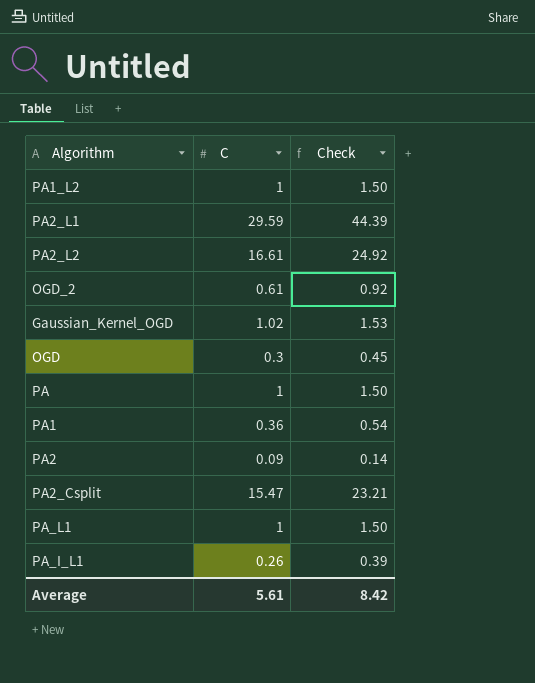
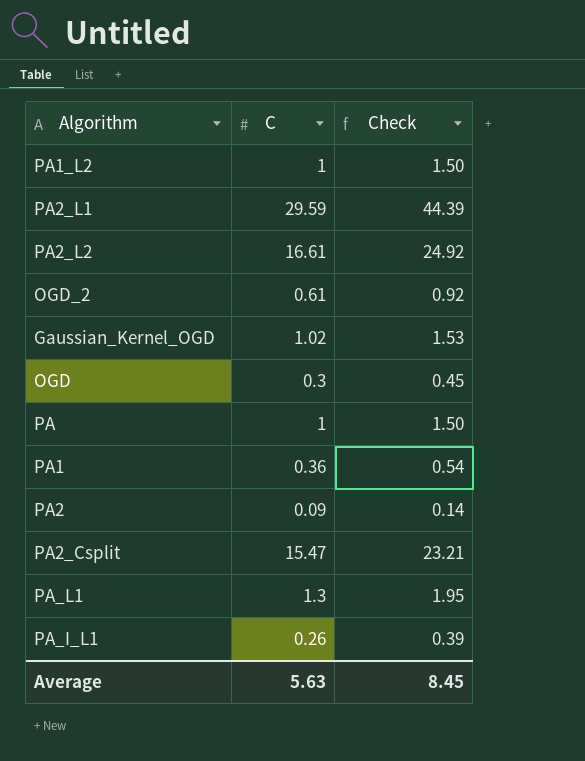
PA_L1 | C: 1 -> 1.3
PA_L1 | Check: 1.50 -> 1.95
Average | C: 5.61 -> 5.63
Average | Check: 8.42 -> 8.45

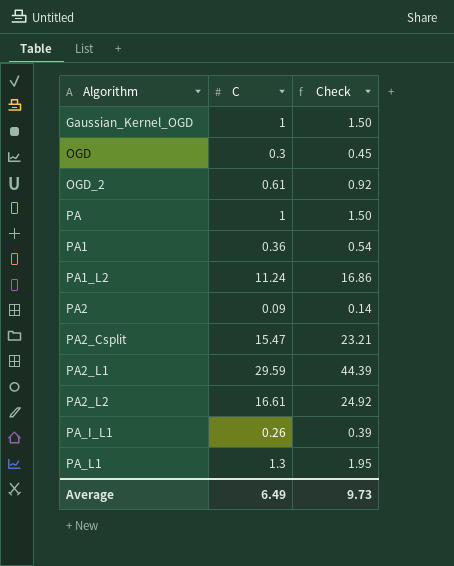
row order: none -> Algorithm ascending
Gaussian_Kernel_OGD | C: 1.02 -> 1
Gaussian_Kernel_OGD | Check: 1.53 -> 1.50
PA1_L2 | C: 1 -> 11.24
PA1_L2 | Check: 1.50 -> 16.86
Average | C: 5.63 -> 6.49
Average | Check: 8.45 -> 9.73

